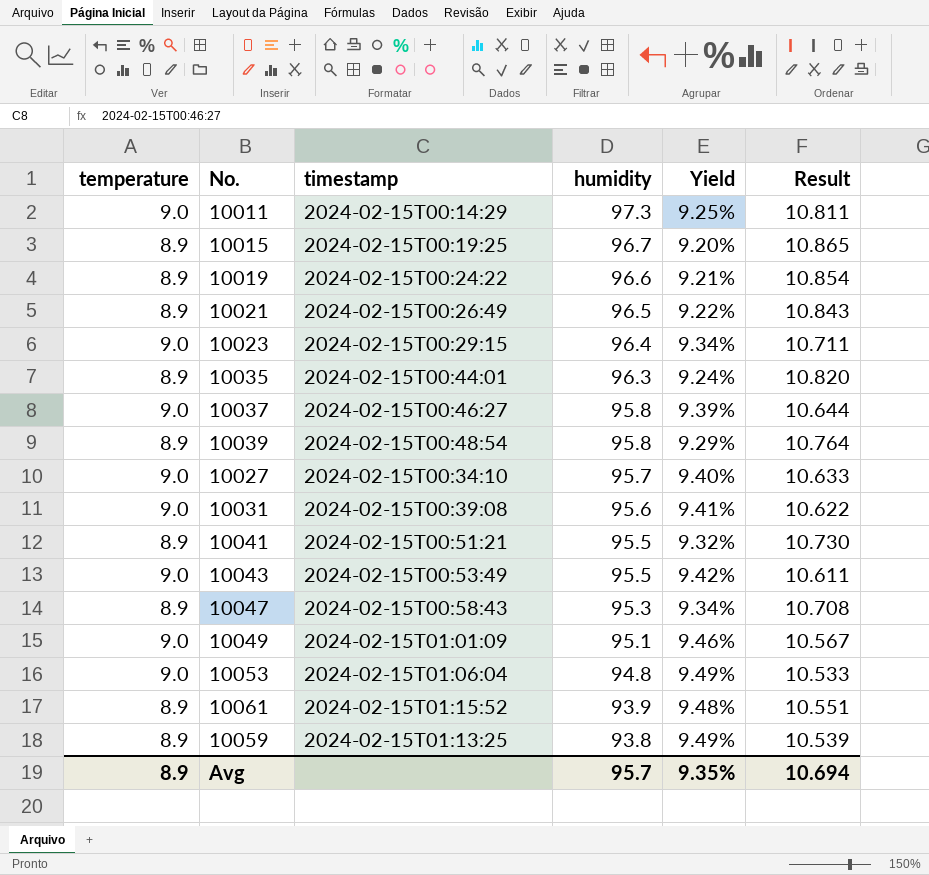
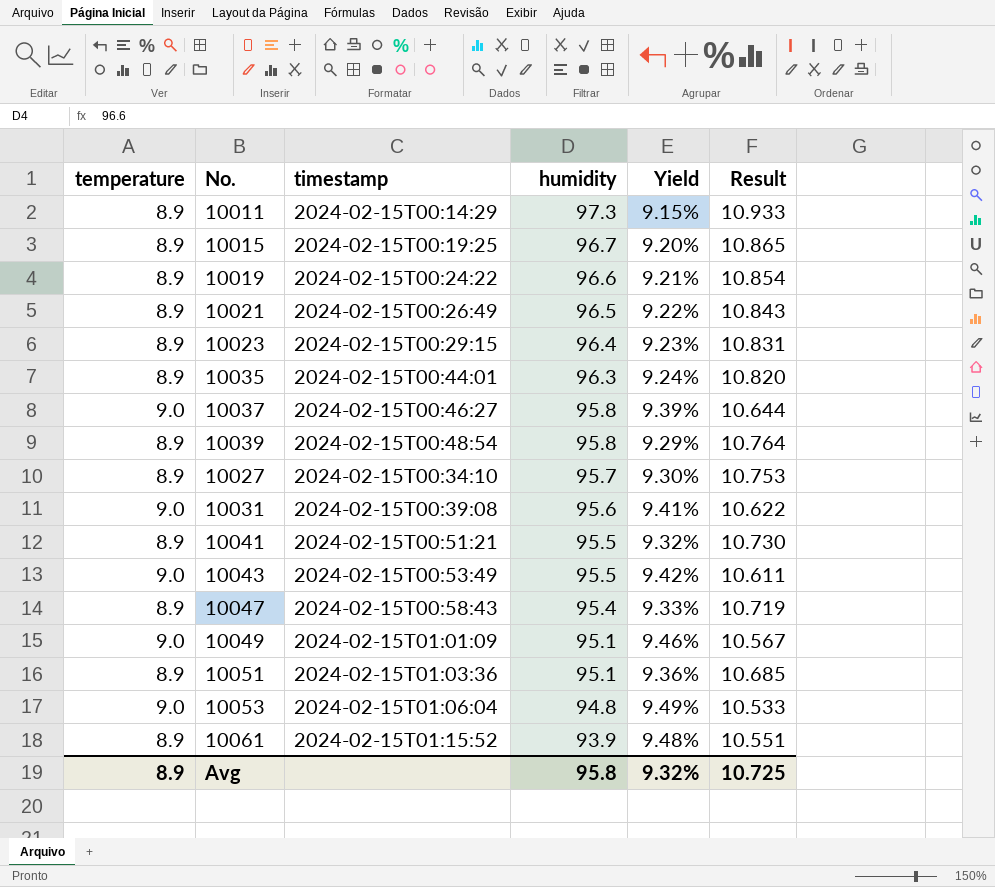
row 10059: 8.9 | 2024-02-15T01:13:25 | 93.8 | 9.49% | 10.539 -> none
10011 | temperature: 9.0 -> 8.9
10011 | Yield: 9.25% -> 9.15%
10011 | Result: 10.811 -> 10.933
10023 | temperature: 9.0 -> 8.9
10023 | Yield: 9.34% -> 9.23%
10023 | Result: 10.711 -> 10.831
10027 | temperature: 9.0 -> 8.9
10027 | Yield: 9.40% -> 9.30%
10027 | Result: 10.633 -> 10.753
10047 | humidity: 95.3 -> 95.4
10047 | Yield: 9.34% -> 9.33%
10047 | Result: 10.708 -> 10.719
row 10051: none -> 8.9 | 2024-02-15T01:03:36 | 95.1 | 9.36% | 10.685
Avg | humidity: 95.7 -> 95.8
Avg | Yield: 9.35% -> 9.32%
Avg | Result: 10.694 -> 10.725

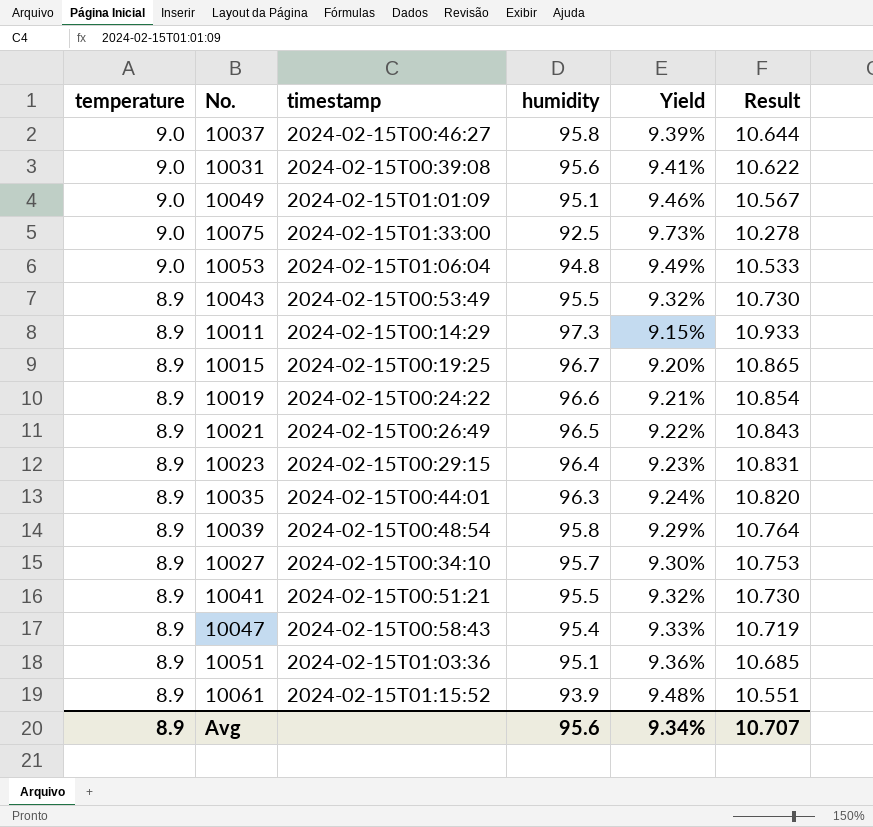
row order: humidity descending -> temperature descending
row 10075: none -> 9.0 | 2024-02-15T01:33:00 | 92.5 | 9.73% | 10.278
10043 | temperature: 9.0 -> 8.9
10043 | Yield: 9.42% -> 9.32%
10043 | Result: 10.611 -> 10.730
Avg | humidity: 95.8 -> 95.6
Avg | Yield: 9.32% -> 9.34%
Avg | Result: 10.725 -> 10.707

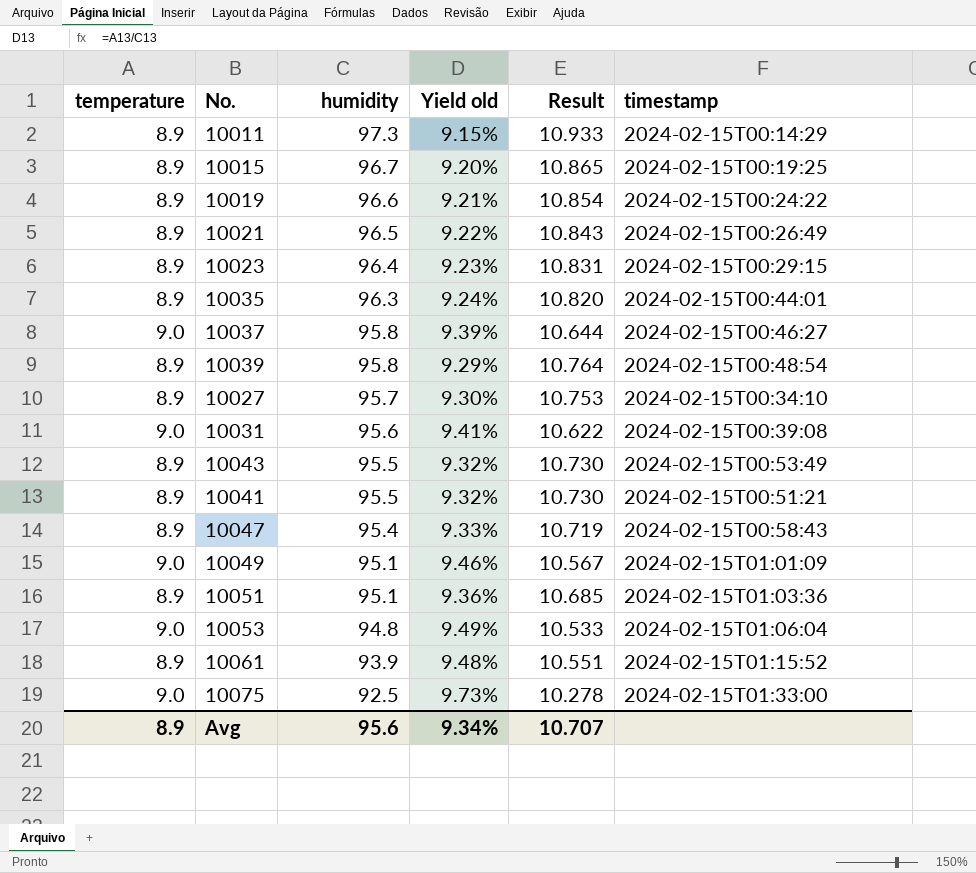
row order: temperature descending -> humidity descending
column name: Yield -> Yield old
column timestamp | position: 3 -> 6

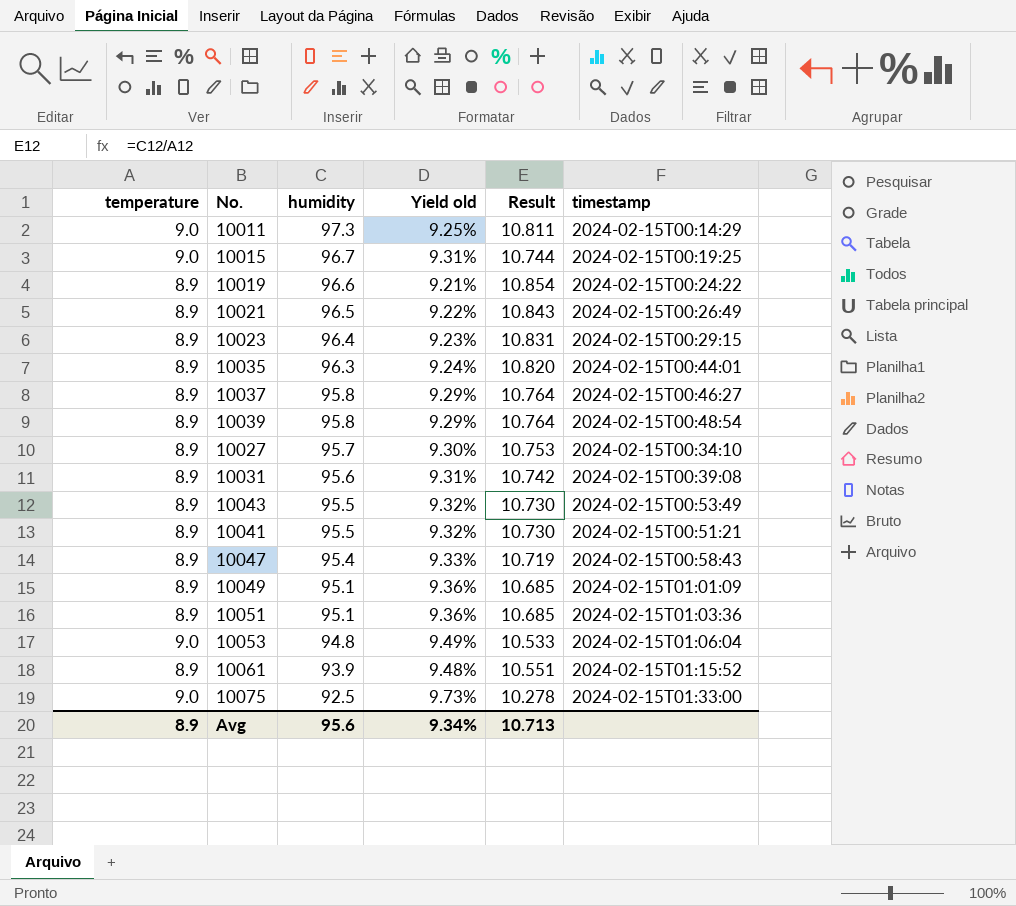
10011 | temperature: 8.9 -> 9.0
10011 | Yield old: 9.15% -> 9.25%
10011 | Result: 10.933 -> 10.811
10015 | temperature: 8.9 -> 9.0
10015 | Yield old: 9.20% -> 9.31%
10015 | Result: 10.865 -> 10.744
10037 | temperature: 9.0 -> 8.9
10037 | Yield old: 9.39% -> 9.29%
10037 | Result: 10.644 -> 10.764
10031 | temperature: 9.0 -> 8.9
10031 | Yield old: 9.41% -> 9.31%
10031 | Result: 10.622 -> 10.742
10049 | temperature: 9.0 -> 8.9
10049 | Yield old: 9.46% -> 9.36%
10049 | Result: 10.567 -> 10.685
Avg | Result: 10.707 -> 10.713

